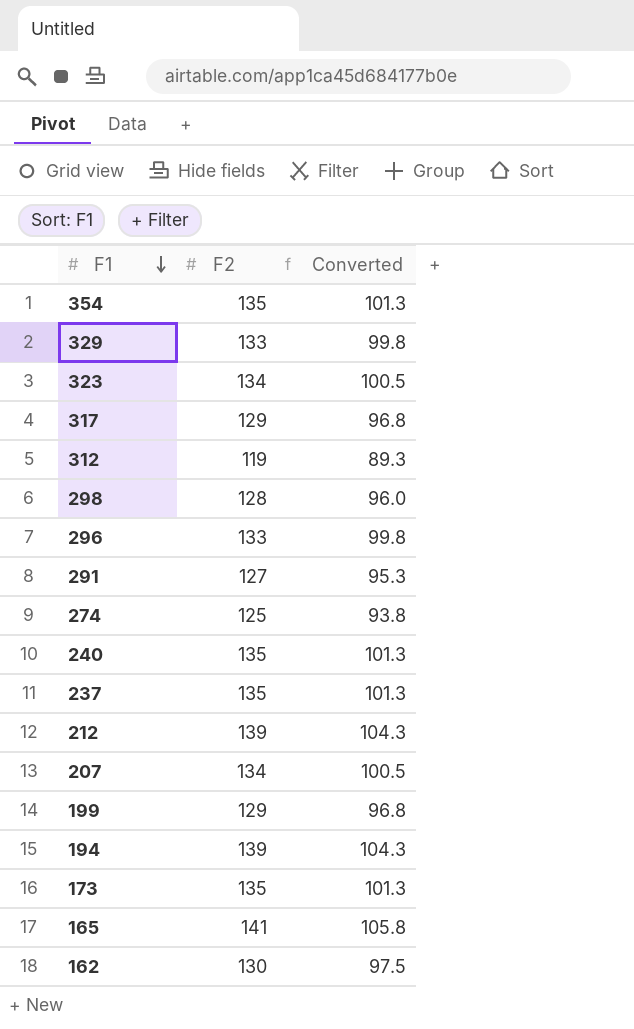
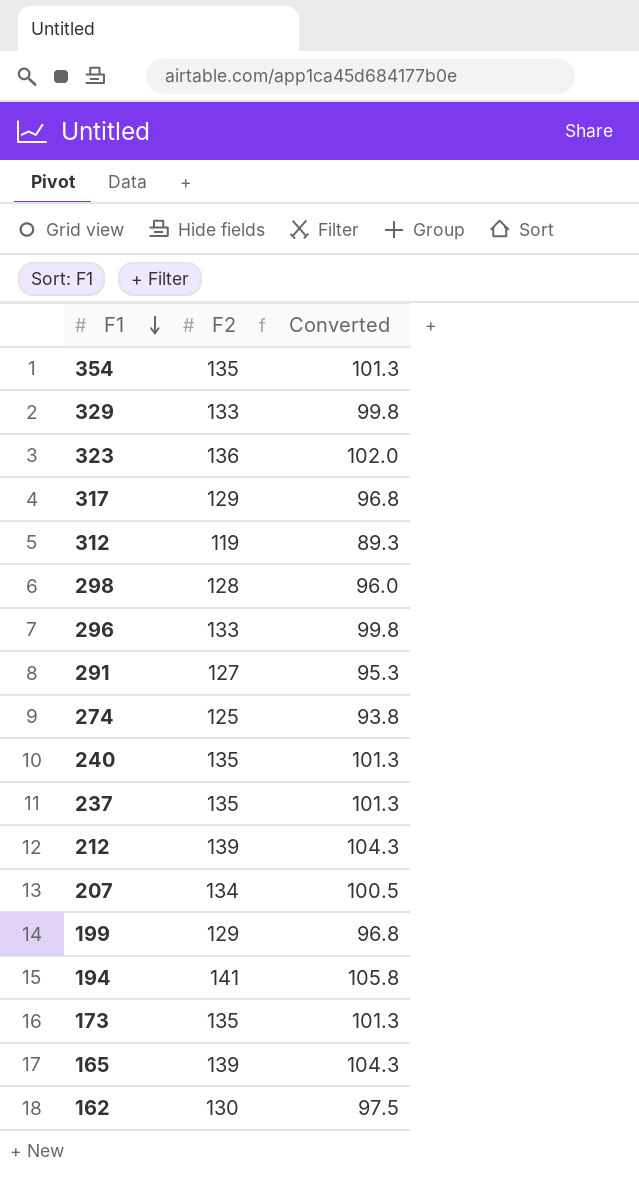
323 | F2: 134 -> 136
323 | Converted: 100.5 -> 102.0
194 | F2: 139 -> 141
194 | Converted: 104.3 -> 105.8
165 | F2: 141 -> 139
165 | Converted: 105.8 -> 104.3

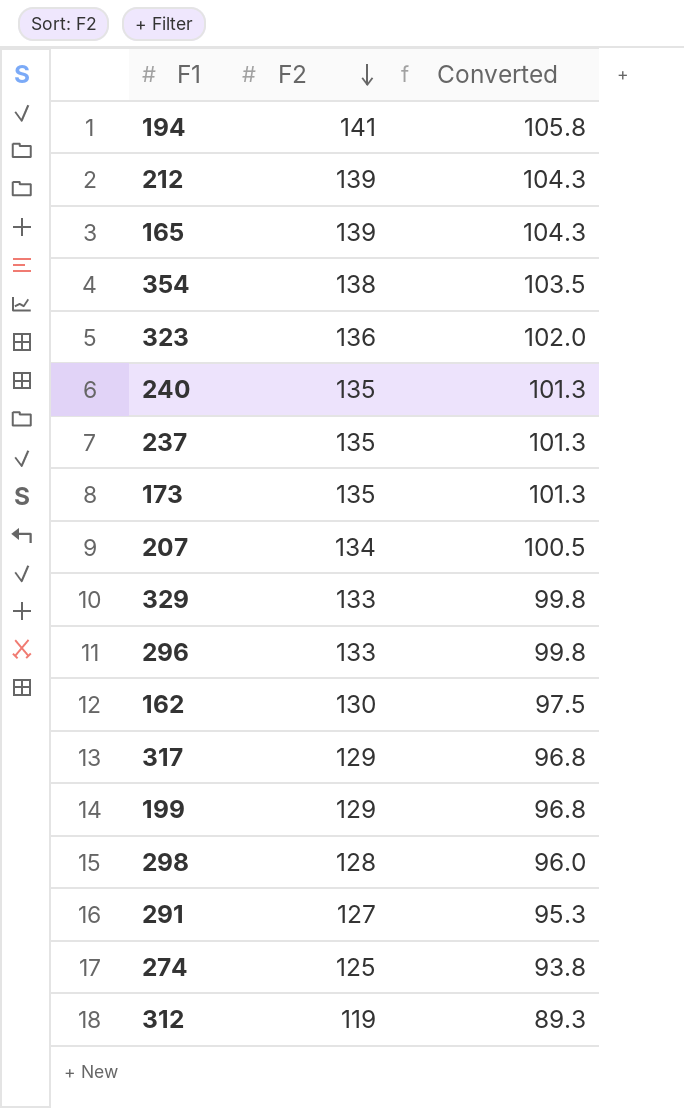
row order: F1 descending -> F2 descending
354 | F2: 135 -> 138
354 | Converted: 101.3 -> 103.5

